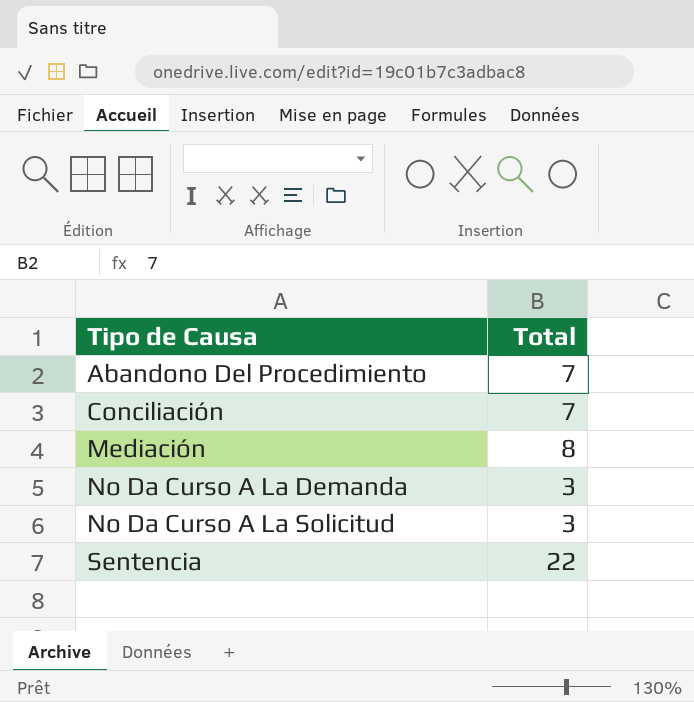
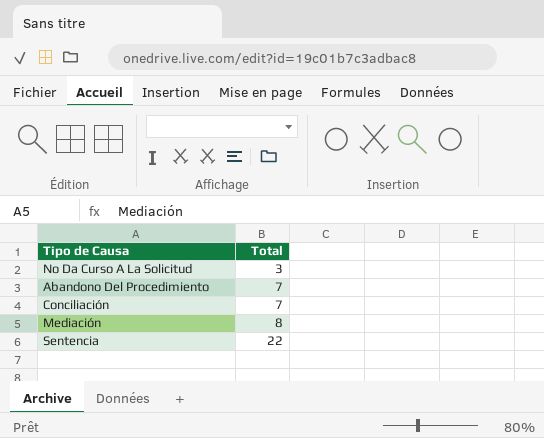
row order: Tipo de Causa ascending -> Total ascending
row No Da Curso A La Demanda: 3 -> none

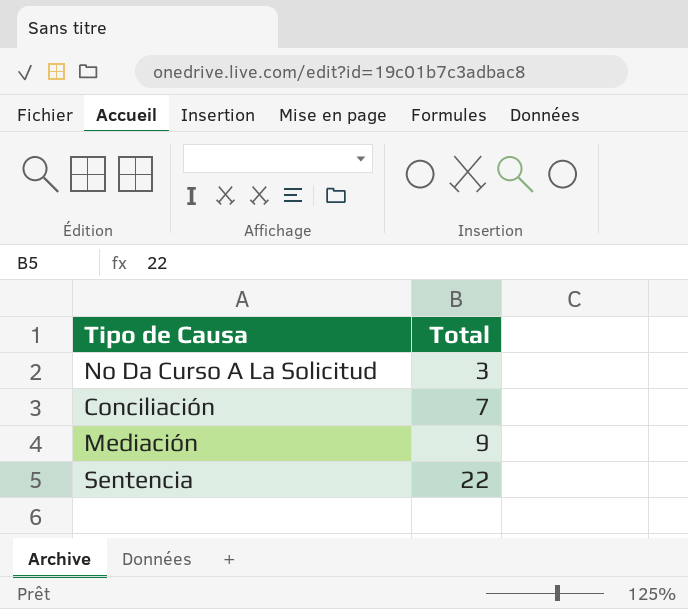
row Abandono Del Procedimiento: 7 -> none
Mediación | Total: 8 -> 9

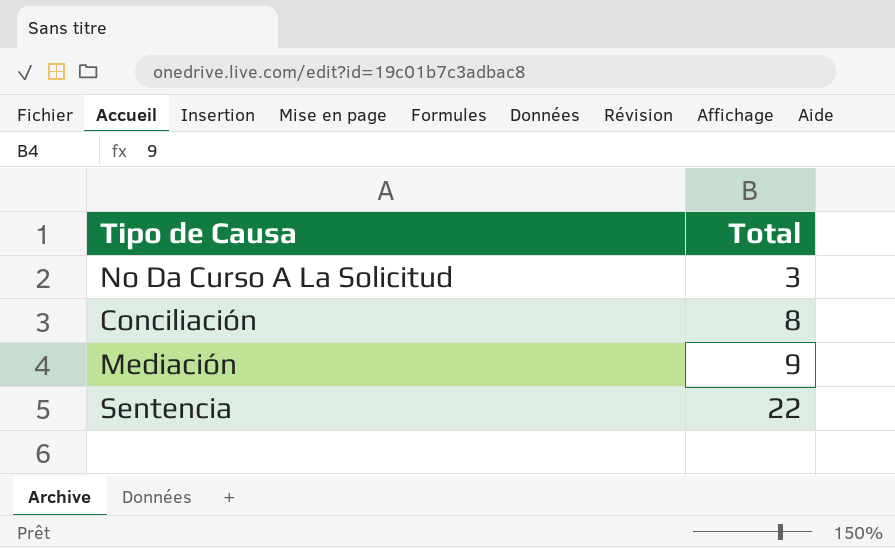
Conciliación | Total: 7 -> 8

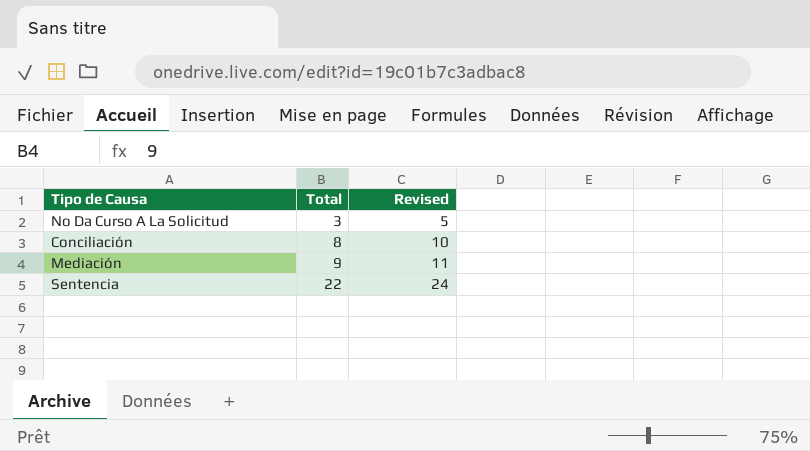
column Revised | formula: none -> [Total] + 2

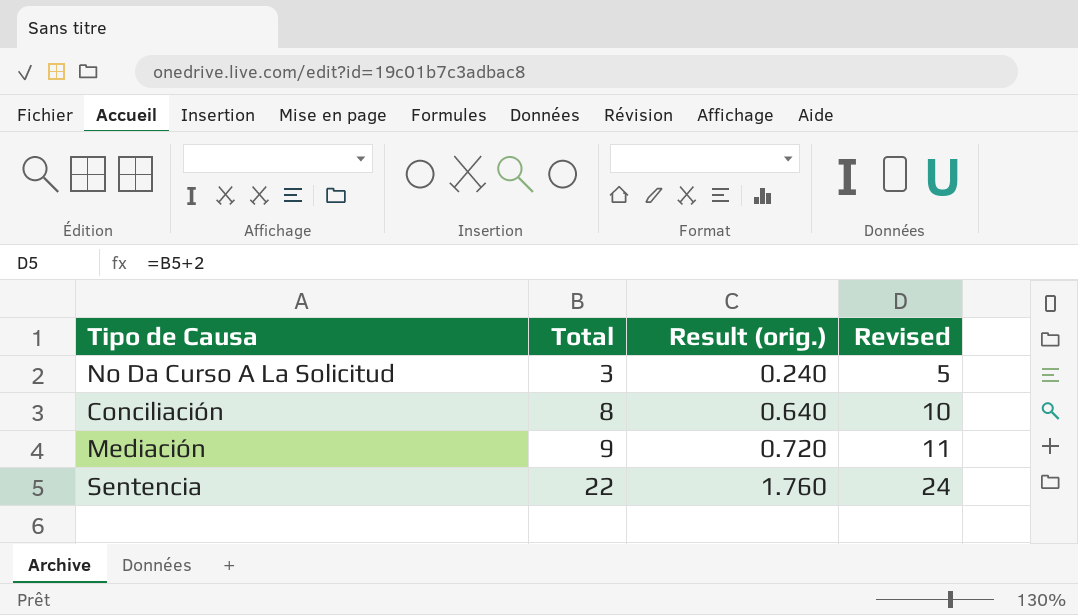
column Result (orig.) | formula: none -> [Total] * 0.08

